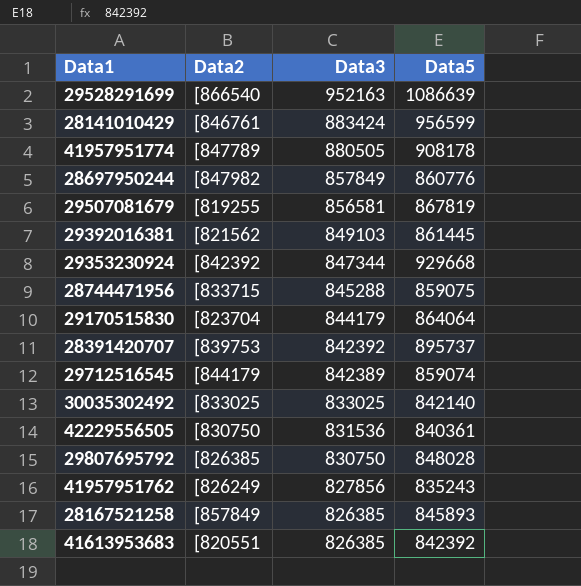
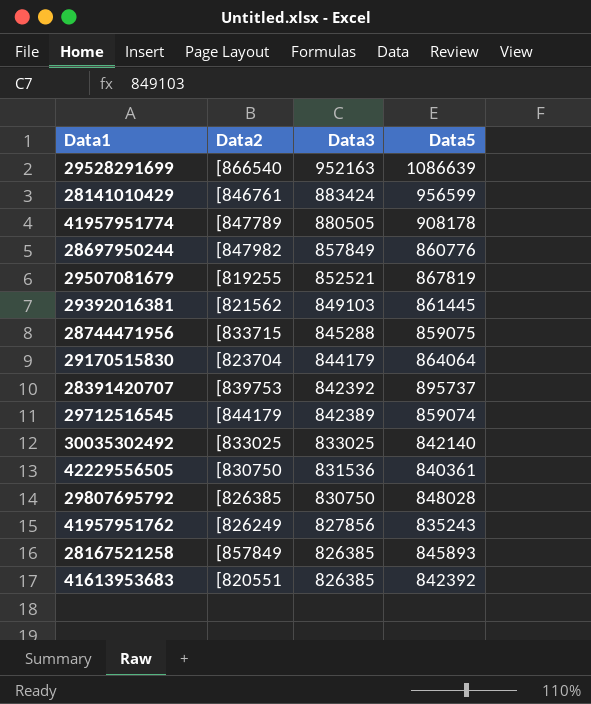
row 29353230924: [842392 | 847344 | 929668 -> none
29507081679 | Data3: 856581 -> 852521

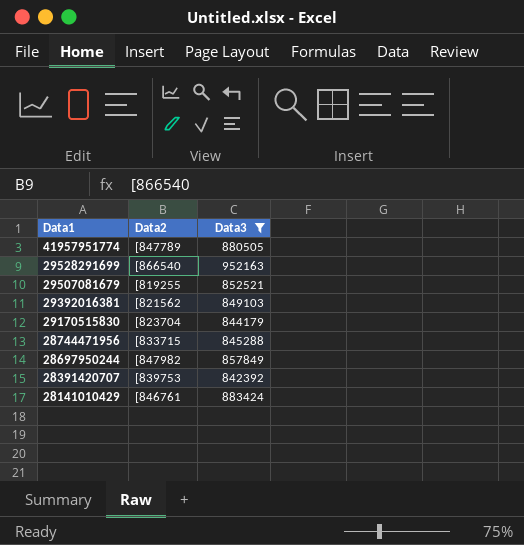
filter: none -> Data3 >= 842392
row order: Data3 descending -> Data1 descending
column Data5 | position: 4 -> none

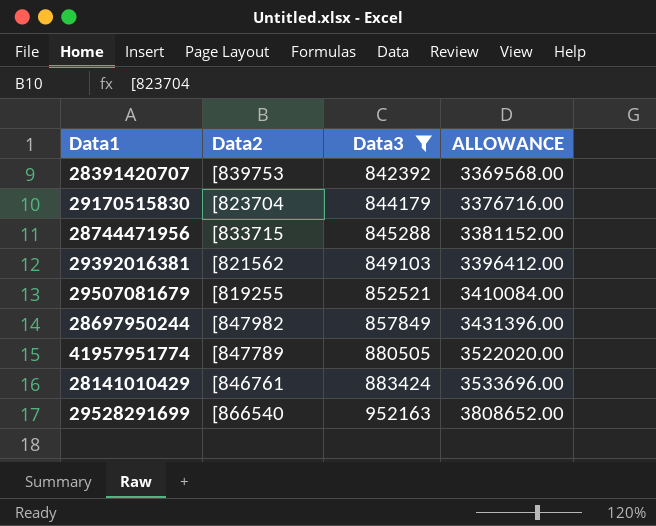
row order: Data1 descending -> Data3 ascending
column ALLOWANCE | formula: none -> [Data3] * 4

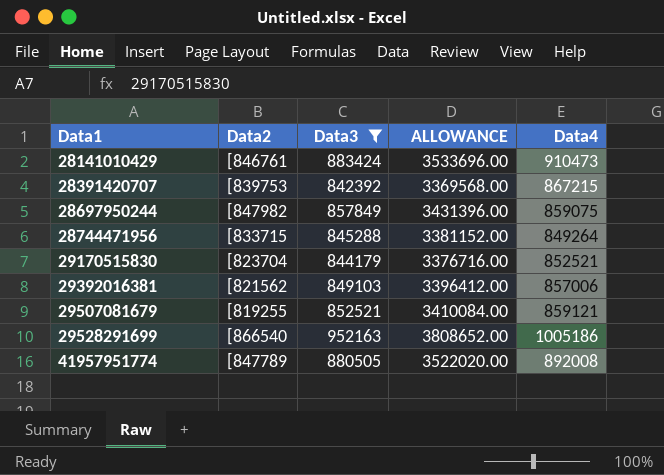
row order: Data3 ascending -> Data1 ascending
column Data4 | position: none -> 5

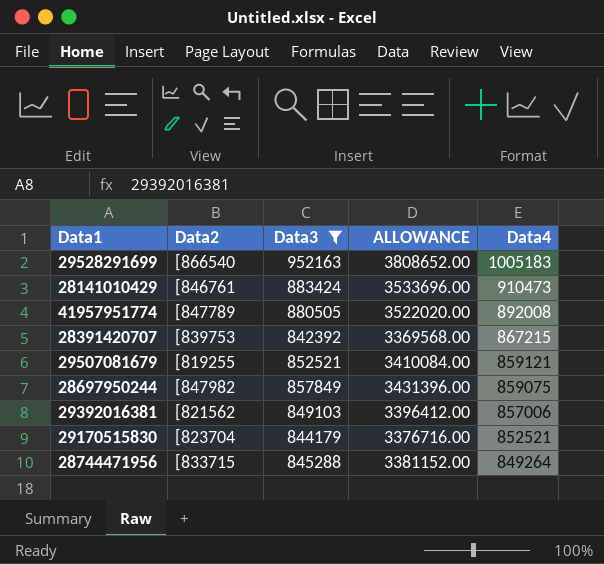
row order: Data1 ascending -> Data4 descending
29528291699 | Data4: 1005186 -> 1005183

